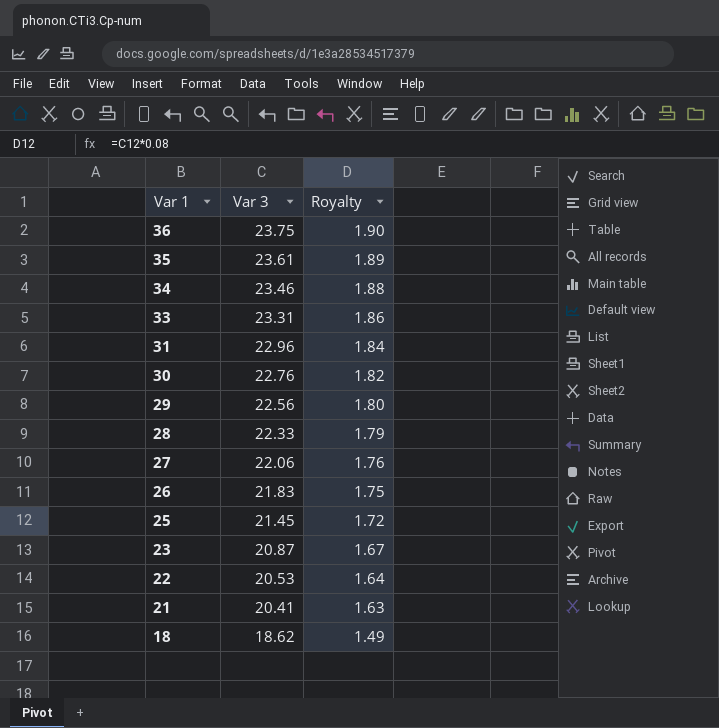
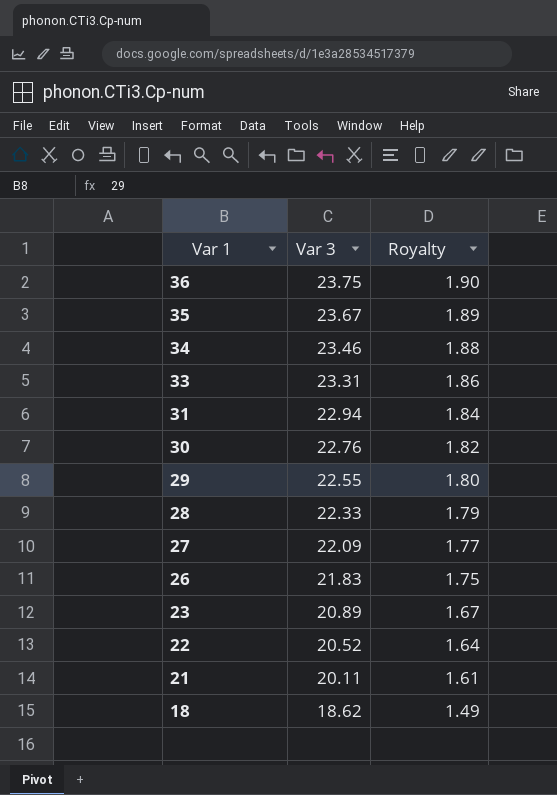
row 25: 21.45 | 1.72 -> none
35 | Var 3: 23.61 -> 23.67
31 | Var 3: 22.96 -> 22.94
29 | Var 3: 22.56 -> 22.55
27 | Var 3: 22.06 -> 22.09
27 | Royalty: 1.76 -> 1.77
23 | Var 3: 20.87 -> 20.89
22 | Var 3: 20.53 -> 20.52
21 | Var 3: 20.41 -> 20.11
21 | Royalty: 1.63 -> 1.61

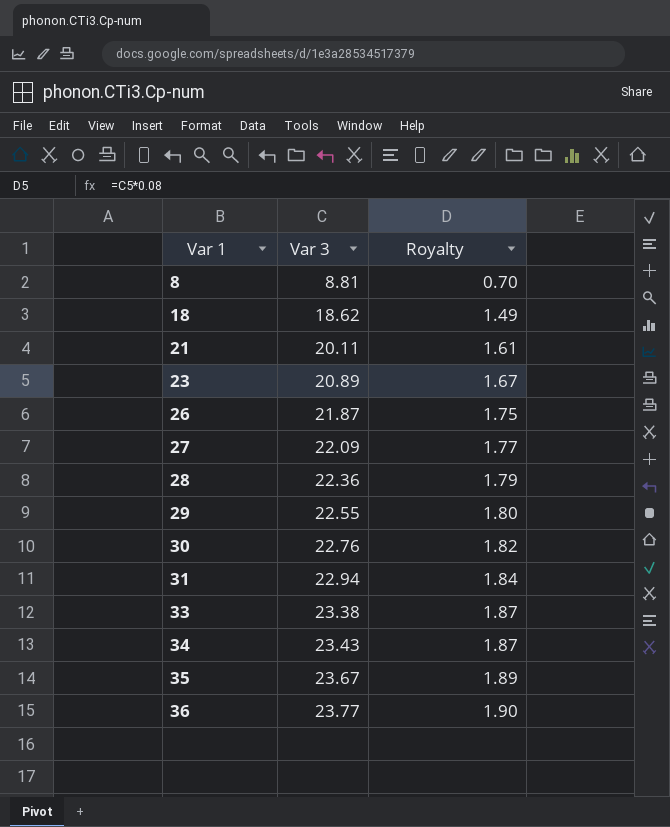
row order: Var 1 descending -> Var 1 ascending
row 22: 20.52 | 1.64 -> none
row 8: none -> 8.81 | 0.70
26 | Var 3: 21.83 -> 21.87
28 | Var 3: 22.33 -> 22.36
33 | Var 3: 23.31 -> 23.38
33 | Royalty: 1.86 -> 1.87
34 | Var 3: 23.46 -> 23.43
34 | Royalty: 1.88 -> 1.87
36 | Var 3: 23.75 -> 23.77

